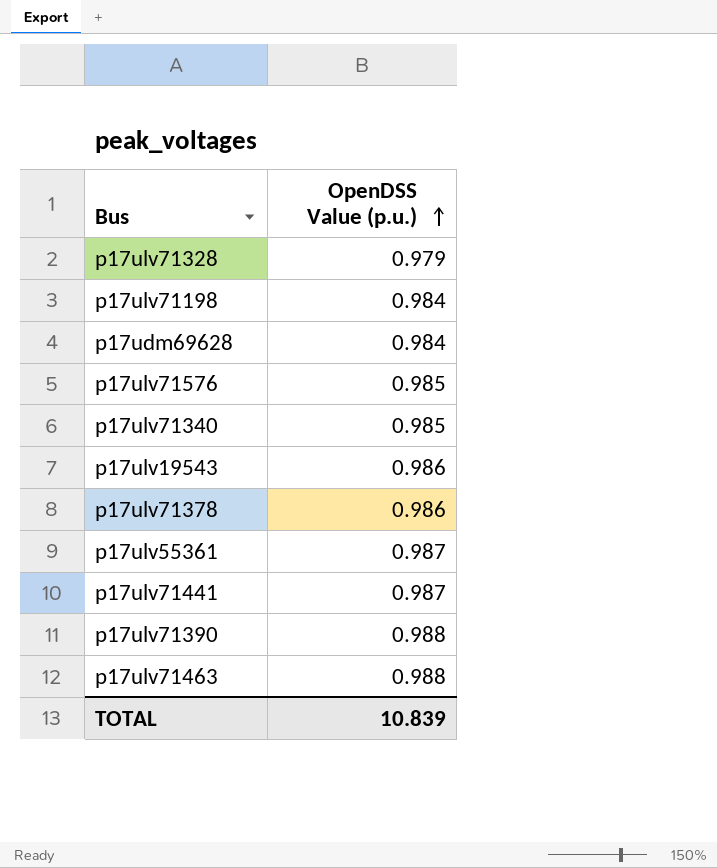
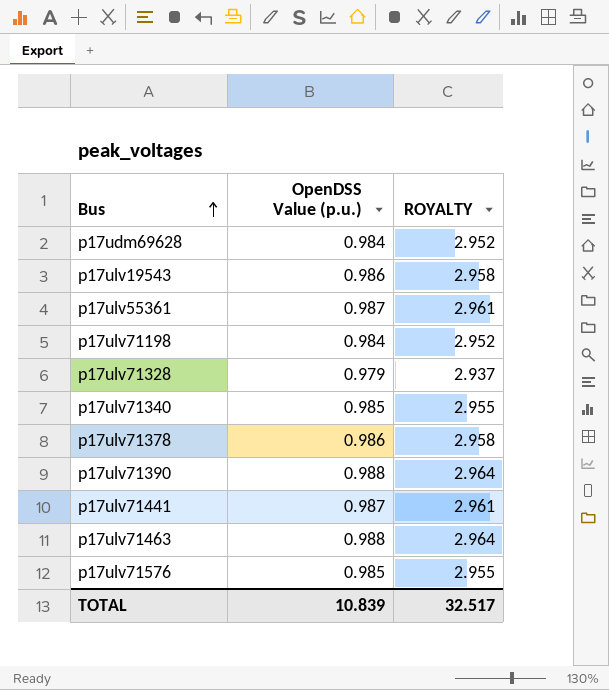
row order: OpenDSS Value (p.u.) ascending -> Bus ascending
column ROYALTY | formula: none -> [OpenDSS Value (p.u.)] * 3

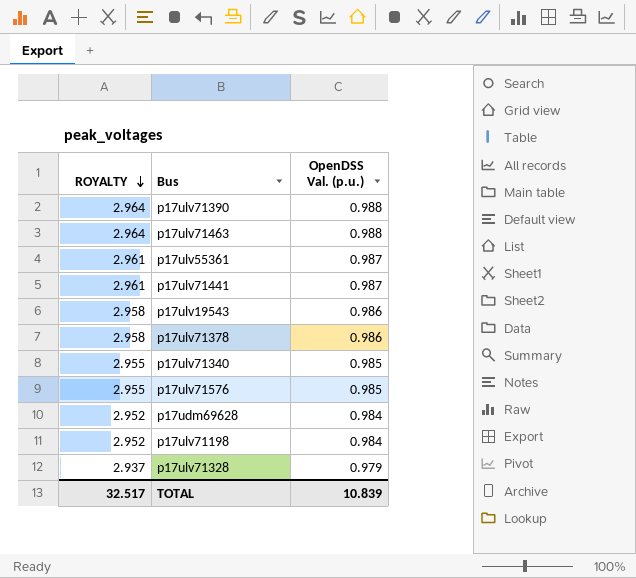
row order: Bus ascending -> ROYALTY descending
column ROYALTY | position: 3 -> 1
column name: OpenDSS Value (p.u.) -> OpenDSS Val. (p.u.)

